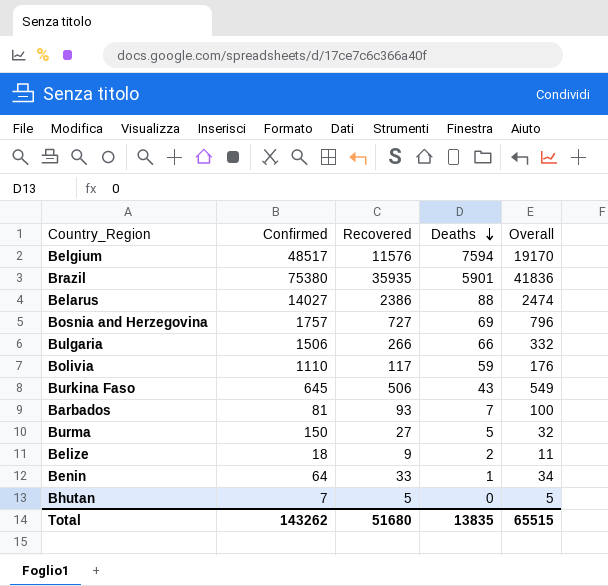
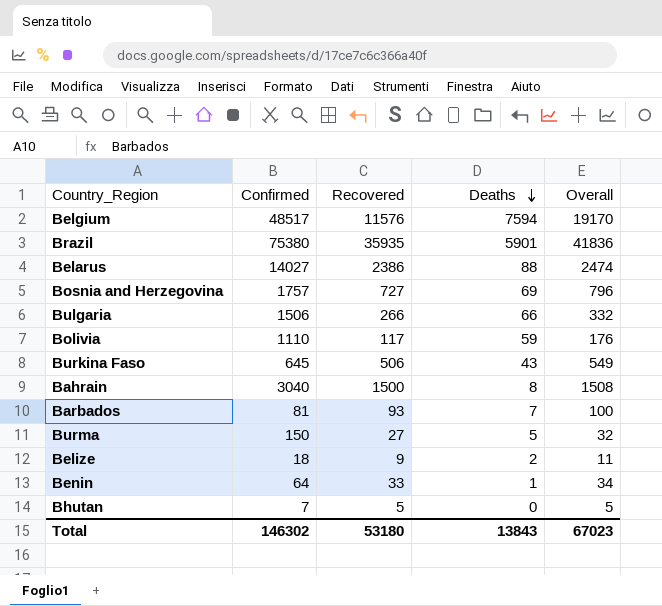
row Bahrain: none -> 3040 | 1500 | 8 | 1508
Total | Confirmed: 143262 -> 146302
Total | Recovered: 51680 -> 53180
Total | Deaths: 13835 -> 13843
Total | Overall: 65515 -> 67023

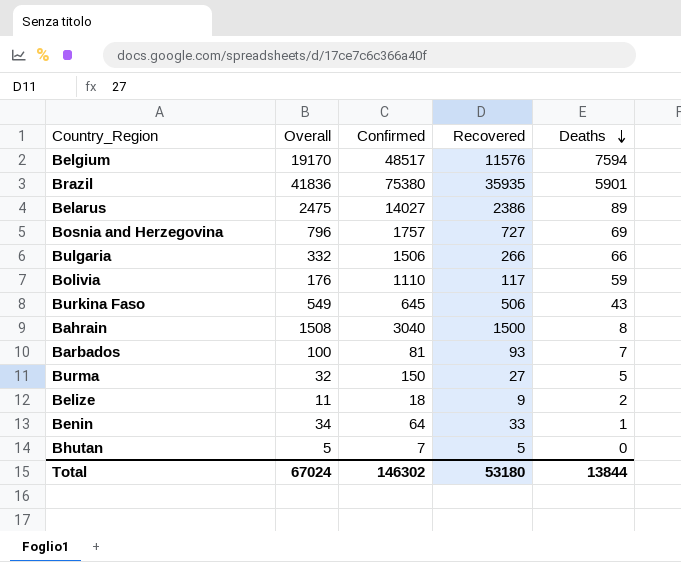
column Overall | position: 5 -> 2
Belarus | Overall: 2474 -> 2475
Belarus | Deaths: 88 -> 89
Total | Overall: 67023 -> 67024
Total | Deaths: 13843 -> 13844

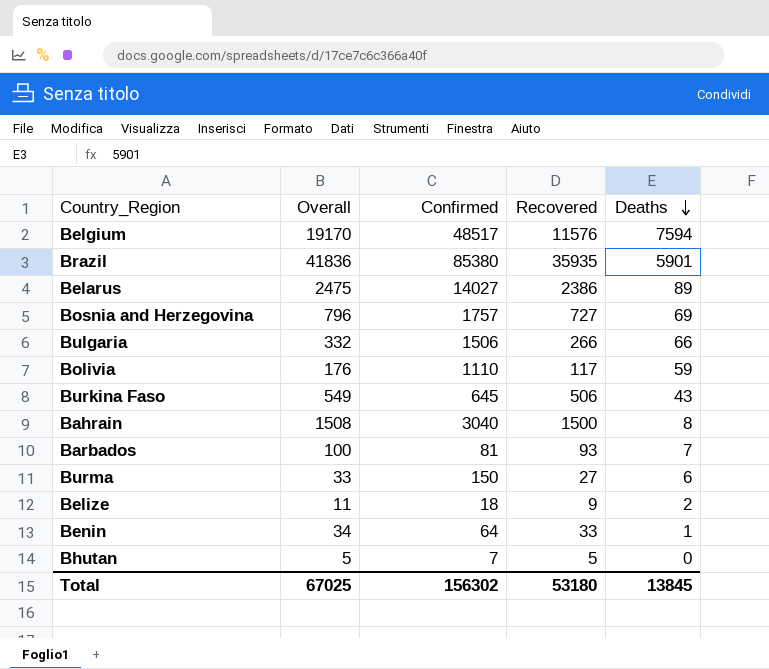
Brazil | Confirmed: 75380 -> 85380
Burma | Overall: 32 -> 33
Burma | Deaths: 5 -> 6
Total | Overall: 67024 -> 67025
Total | Confirmed: 146302 -> 156302
Total | Deaths: 13844 -> 13845

